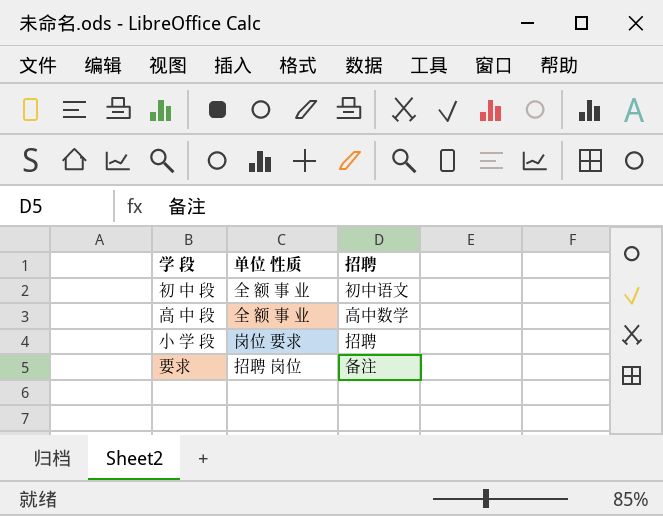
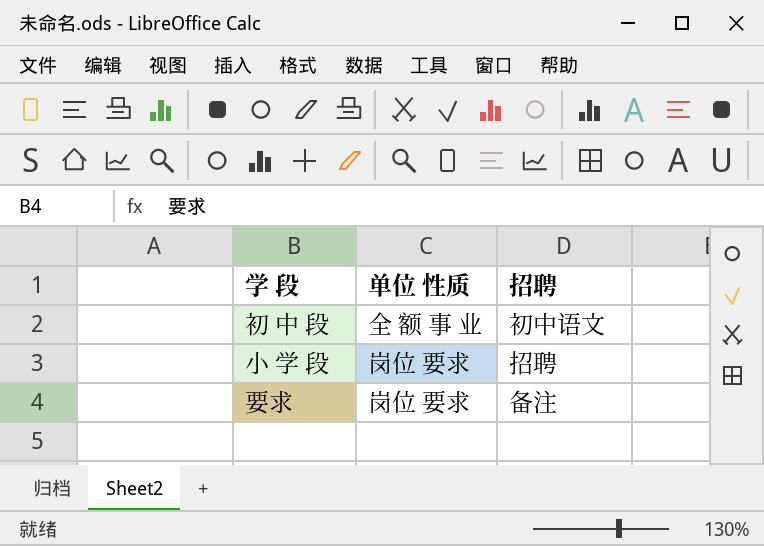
row 高 中 段: 全 额 事 业 | 高中数学 -> none
要求 | 单位 性质: 招聘 岗位 -> 岗位 要求

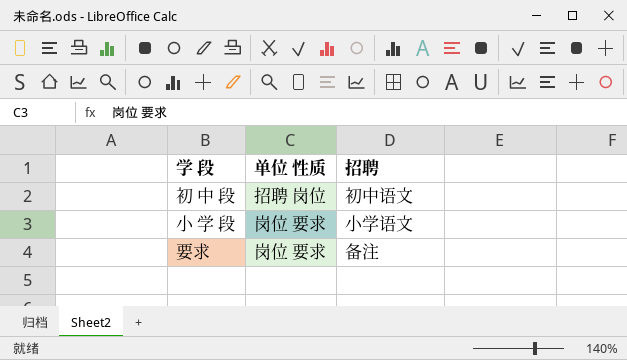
初 中 段 | 单位 性质: 全 额 事 业 -> 招聘 岗位
小 学 段 | 招聘: 招聘 -> 小学语文

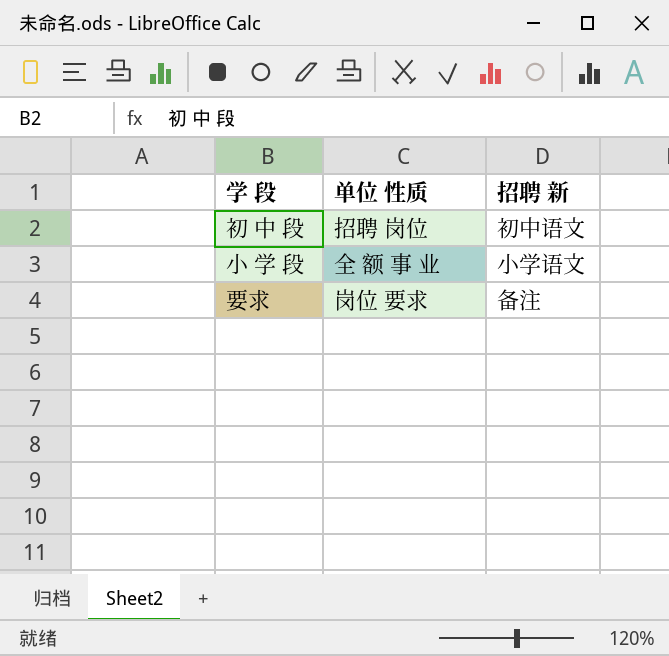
column name: 招聘 -> 招聘 新
小 学 段 | 单位 性质: 岗位 要求 -> 全 额 事 业

